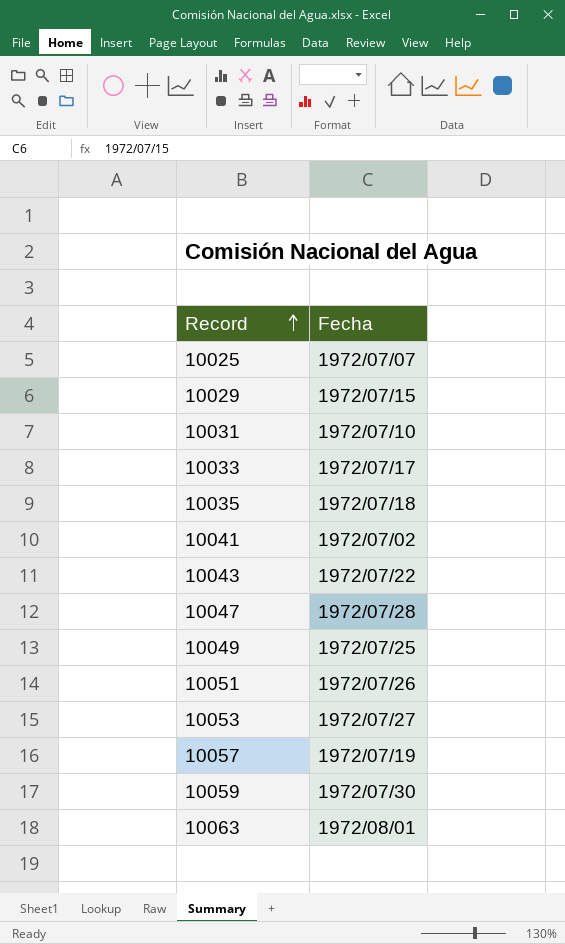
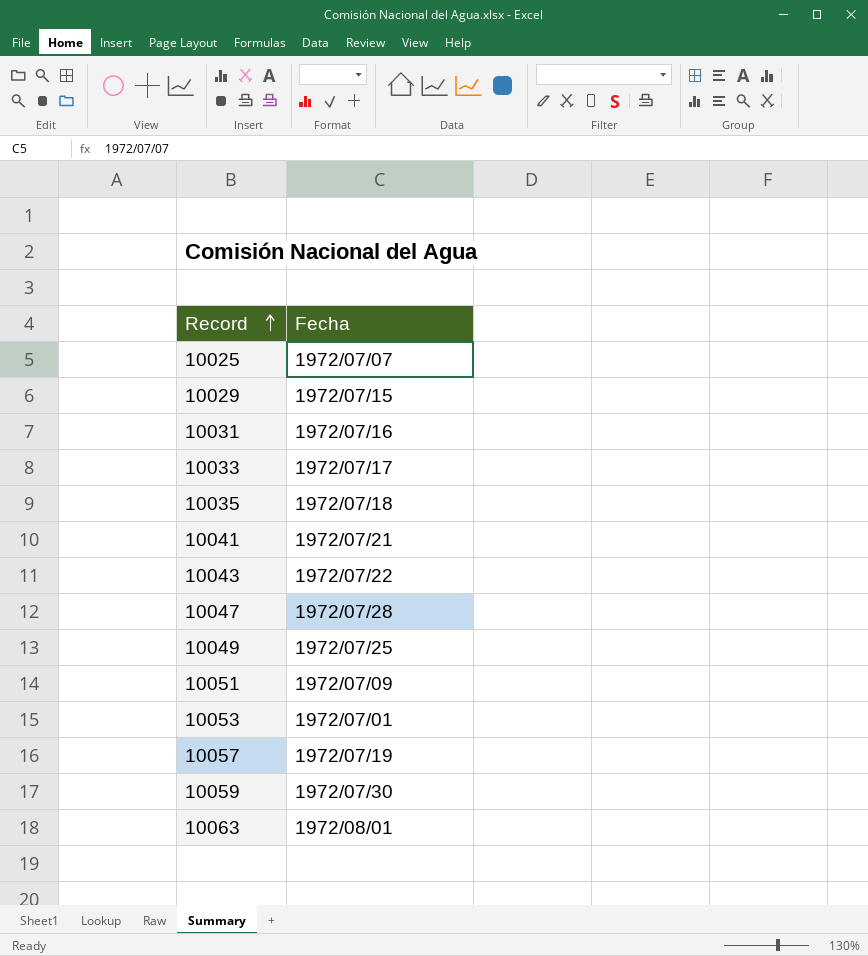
10031 | Fecha: 1972/07/10 -> 1972/07/16
10041 | Fecha: 1972/07/02 -> 1972/07/21
10051 | Fecha: 1972/07/26 -> 1972/07/09
10053 | Fecha: 1972/07/27 -> 1972/07/01

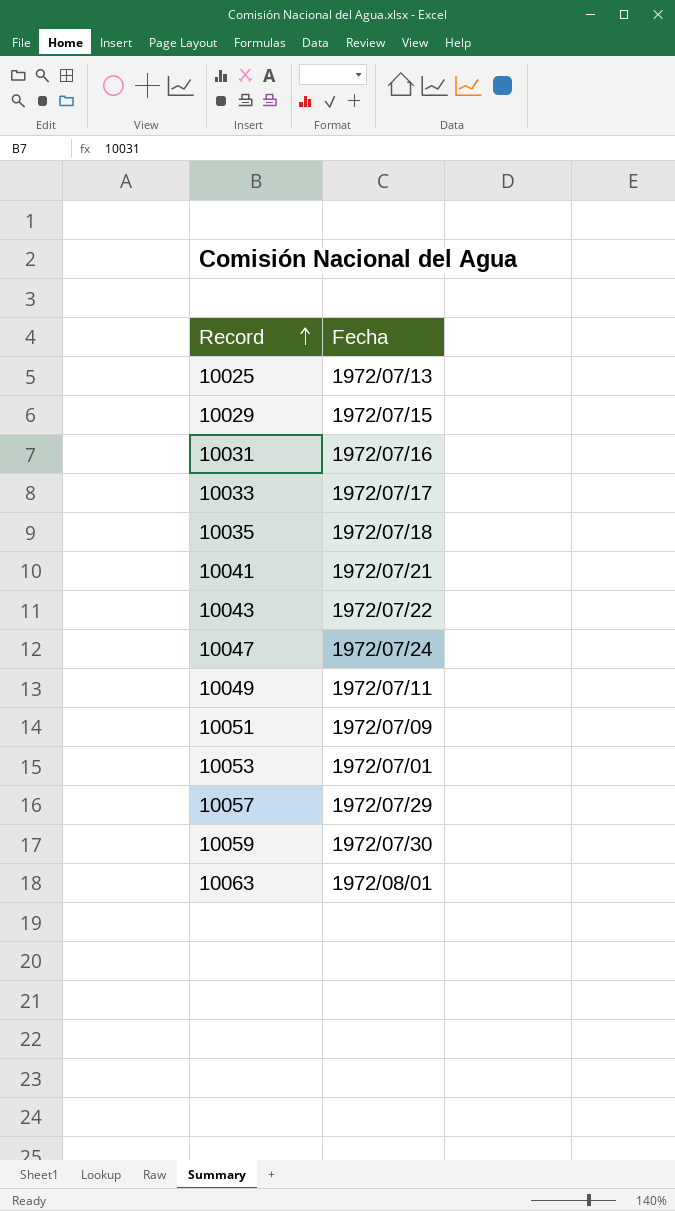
10025 | Fecha: 1972/07/07 -> 1972/07/13
10047 | Fecha: 1972/07/28 -> 1972/07/24
10049 | Fecha: 1972/07/25 -> 1972/07/11
10057 | Fecha: 1972/07/19 -> 1972/07/29

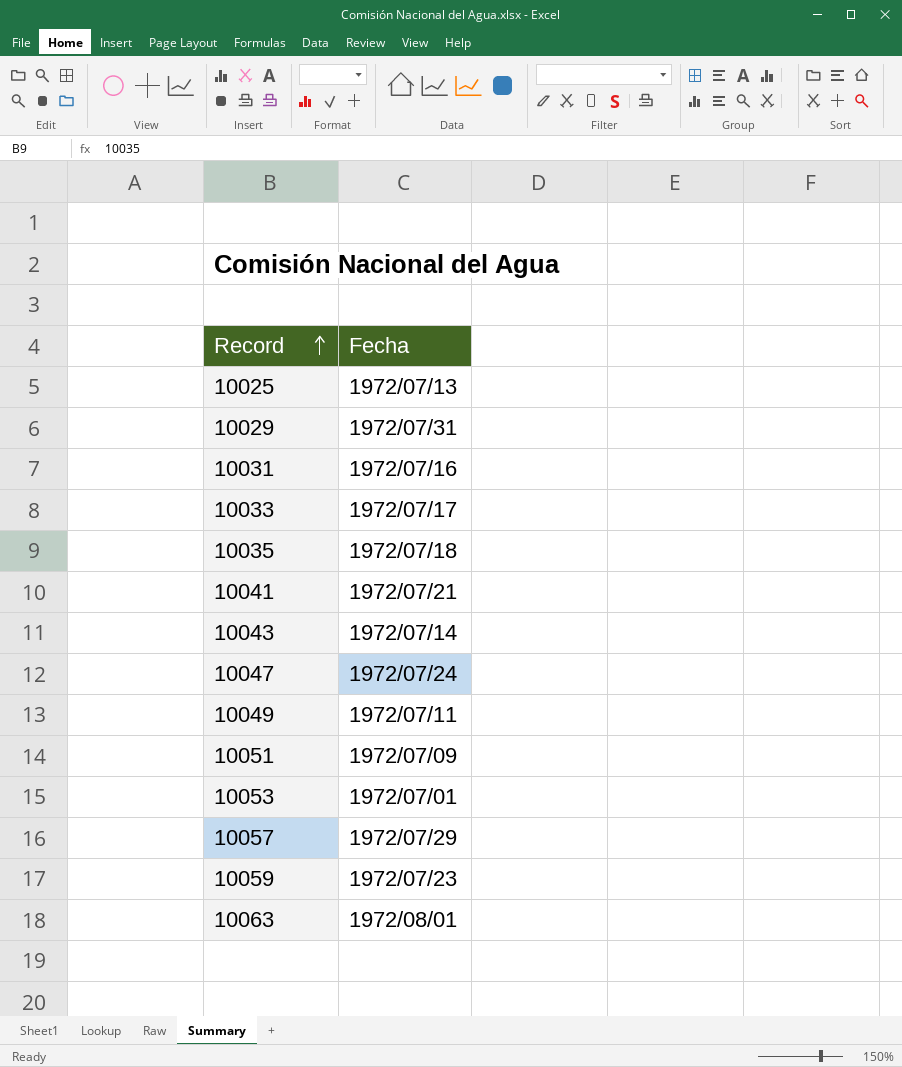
10029 | Fecha: 1972/07/15 -> 1972/07/31
10043 | Fecha: 1972/07/22 -> 1972/07/14
10059 | Fecha: 1972/07/30 -> 1972/07/23

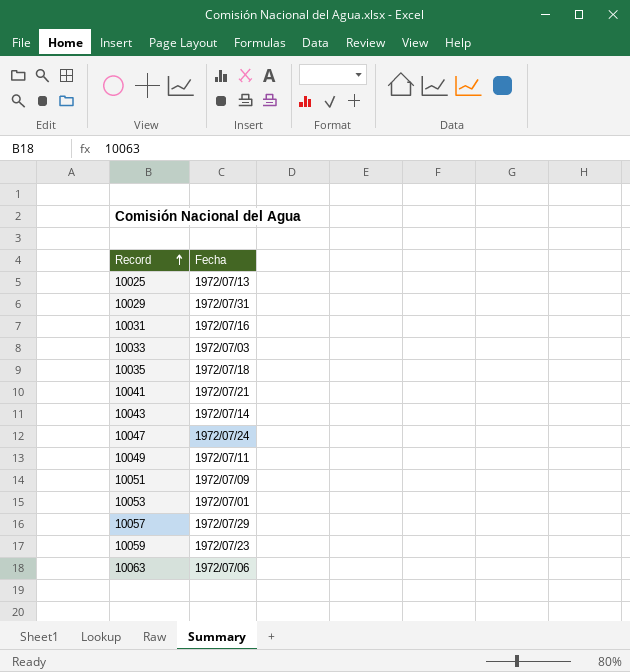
10033 | Fecha: 1972/07/17 -> 1972/07/03
10063 | Fecha: 1972/08/01 -> 1972/07/06

